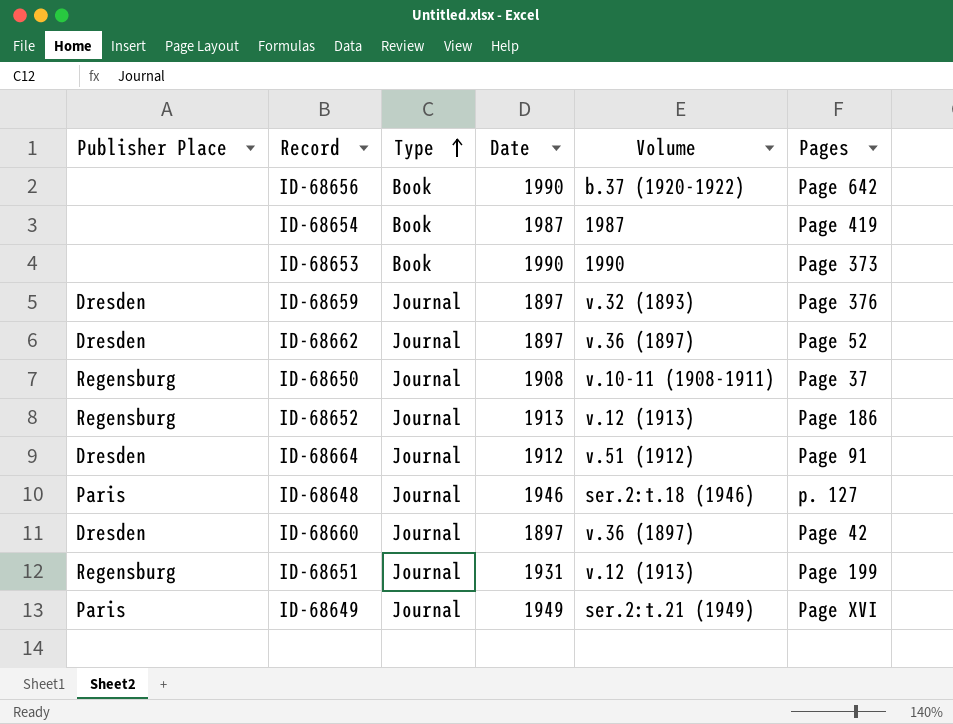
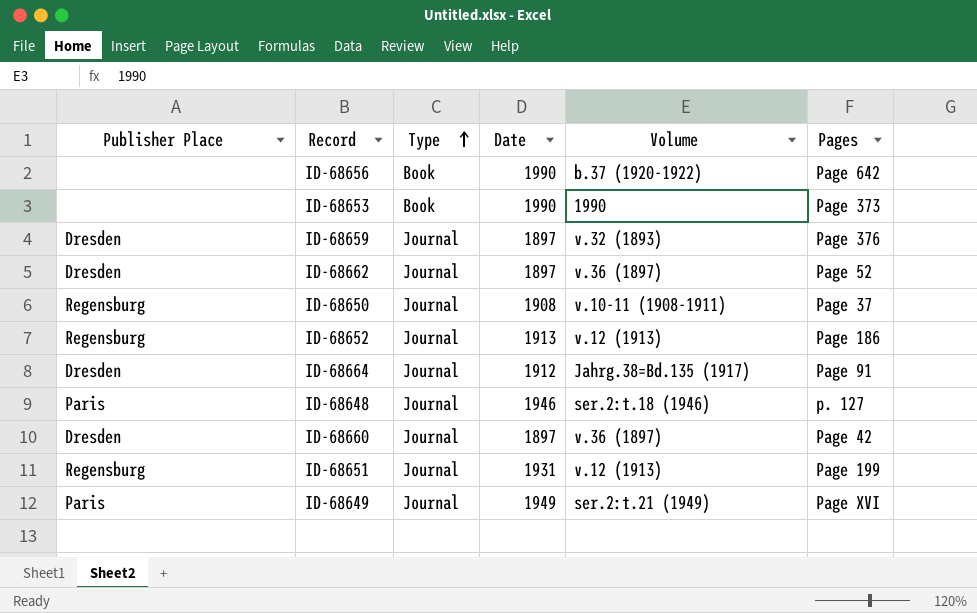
row ID-68654: none | Book | 1987 | 1987 | Page 419 -> none
ID-68664 | Volume: v.51 (1912) -> Jahrg.38=Bd.135 (1917)

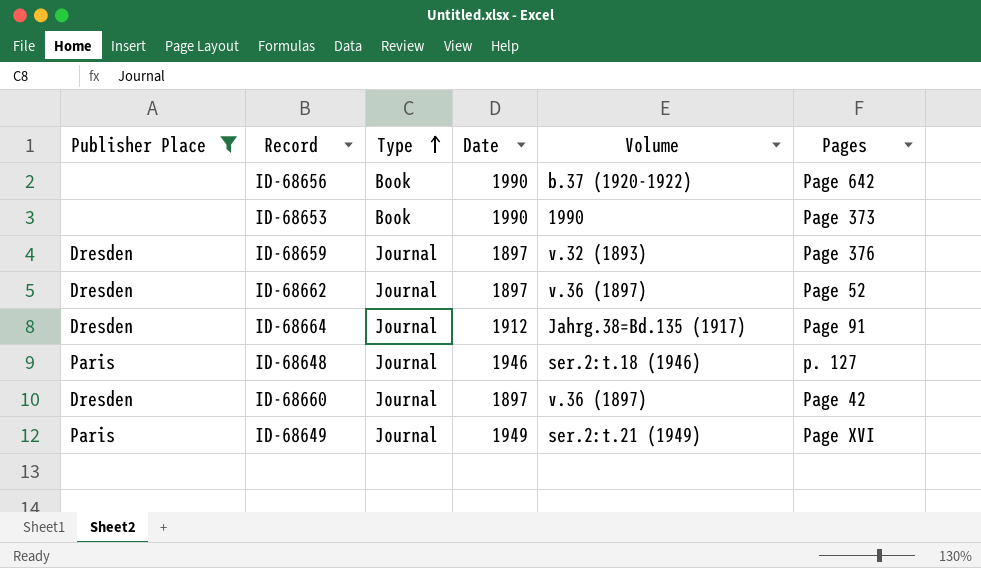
filter: none -> Publisher Place != Regensburg

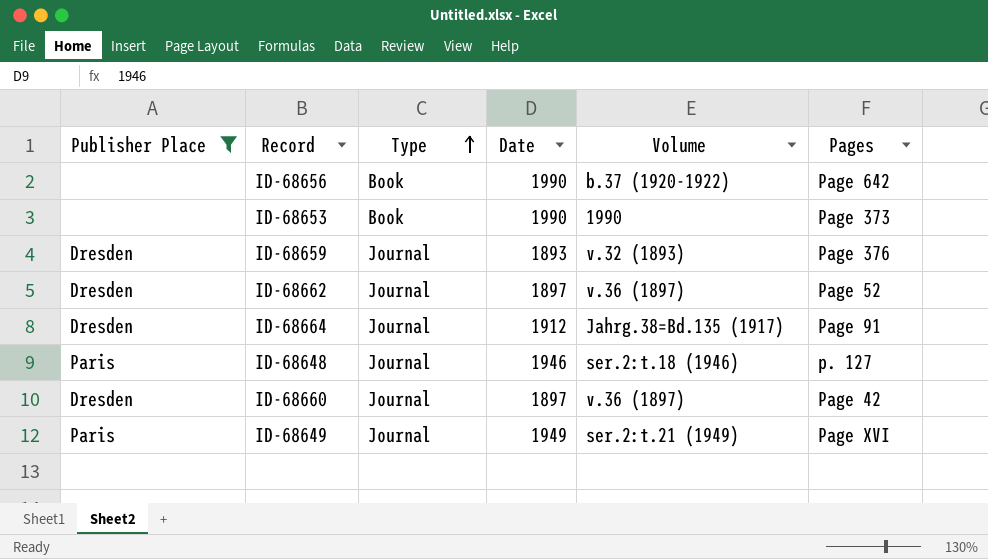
ID-68659 | Date: 1897 -> 1893

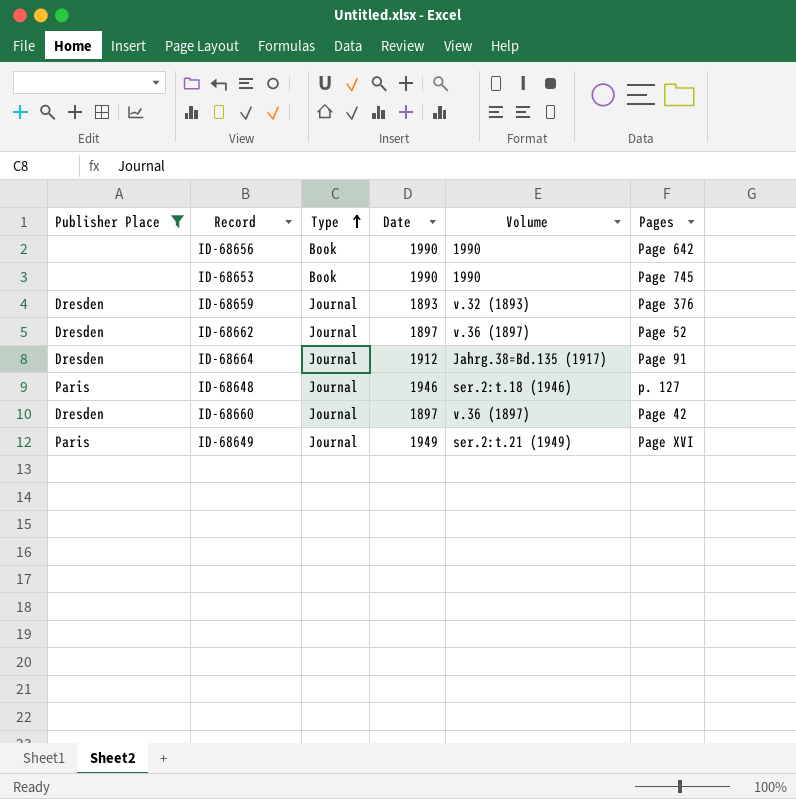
ID-68656 | Volume: b.37 (1920-1922) -> 1990
ID-68653 | Pages: Page 373 -> Page 745

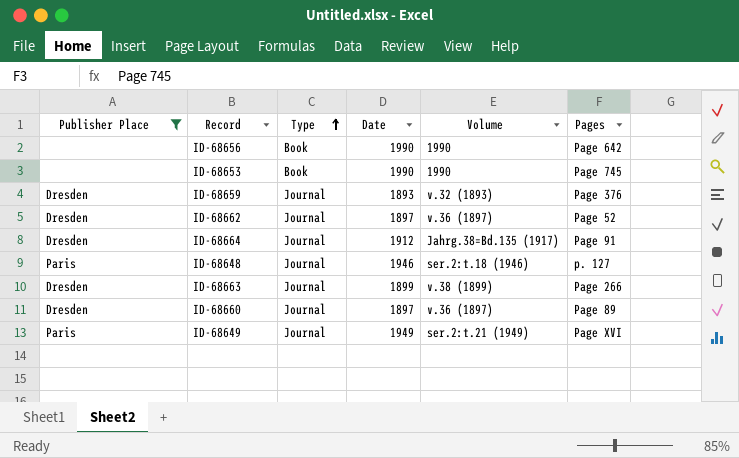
row ID-68663: none -> Dresden | Journal | 1899 | v.38 (1899) | Page 266
ID-68660 | Pages: Page 42 -> Page 89

